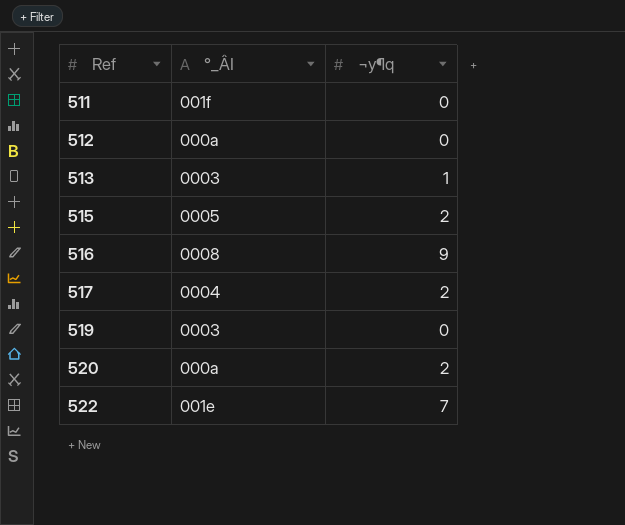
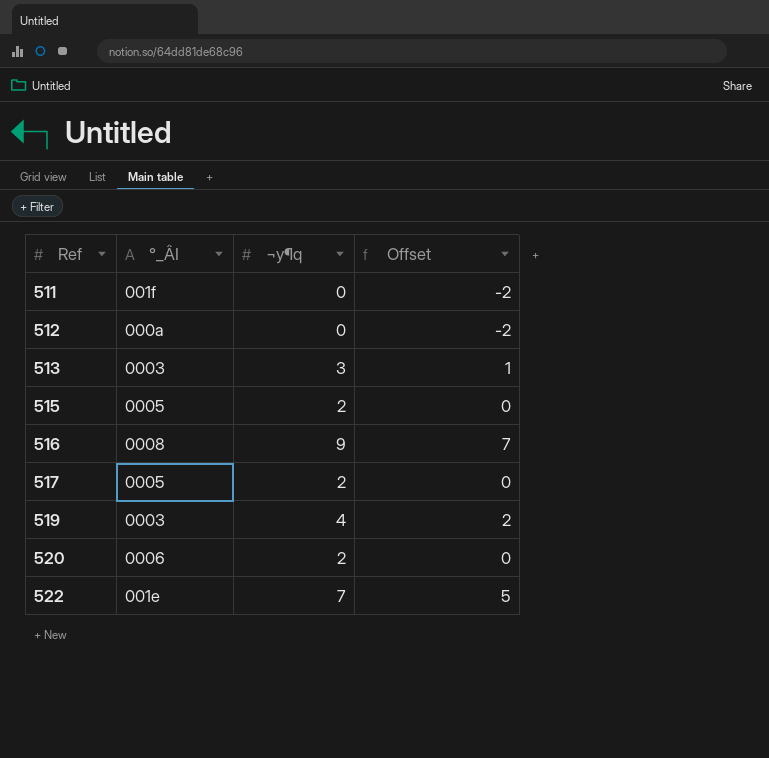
column Offset | formula: none -> [¬y¶q] - 2
513 | ¬y¶q: 1 -> 3
517 | °_ÂI: 0004 -> 0005
519 | ¬y¶q: 0 -> 4
520 | °_ÂI: 000a -> 0006

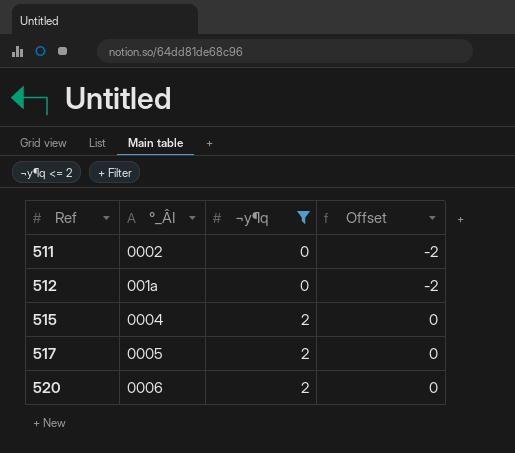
filter: none -> ¬y¶q <= 2
511 | °_ÂI: 001f -> 0002
512 | °_ÂI: 000a -> 001a
515 | °_ÂI: 0005 -> 0004

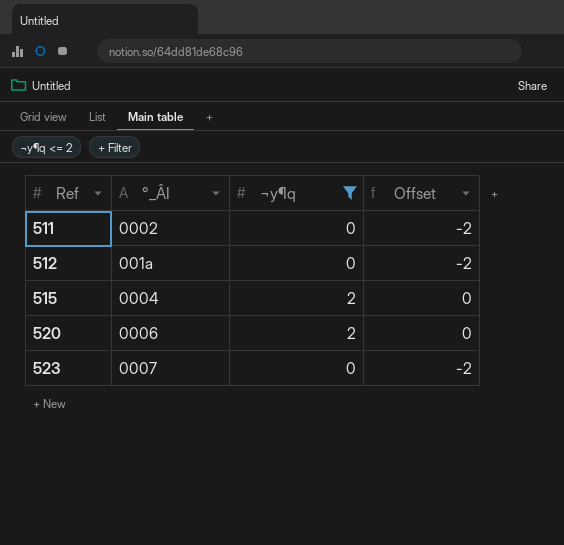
row 517: 0005 | 2 | 0 -> none
row 523: none -> 0007 | 0 | -2

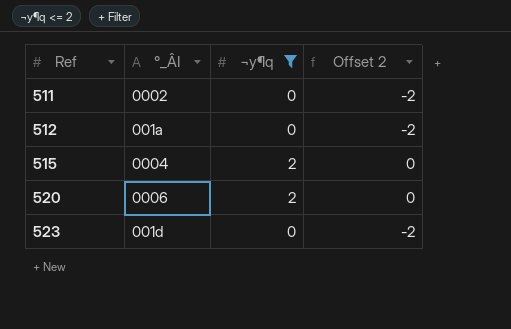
column name: Offset -> Offset 2
523 | °_ÂI: 0007 -> 001d

